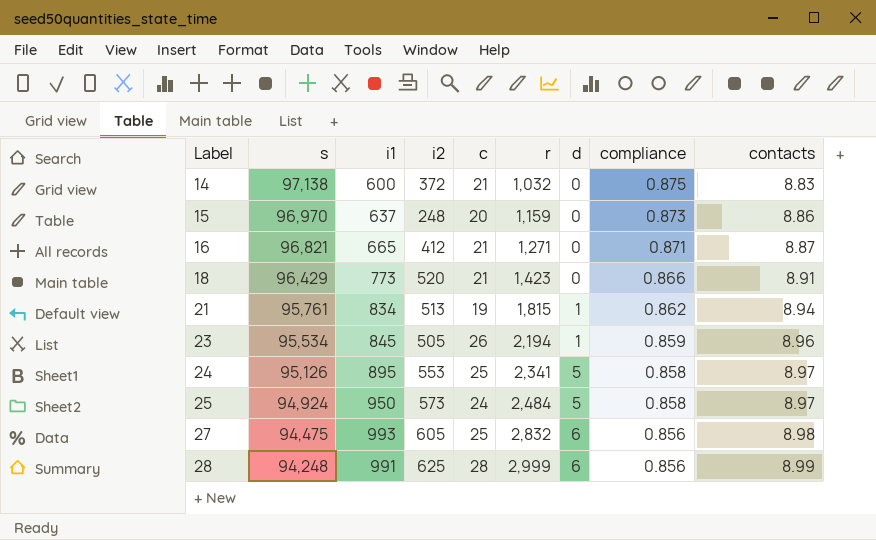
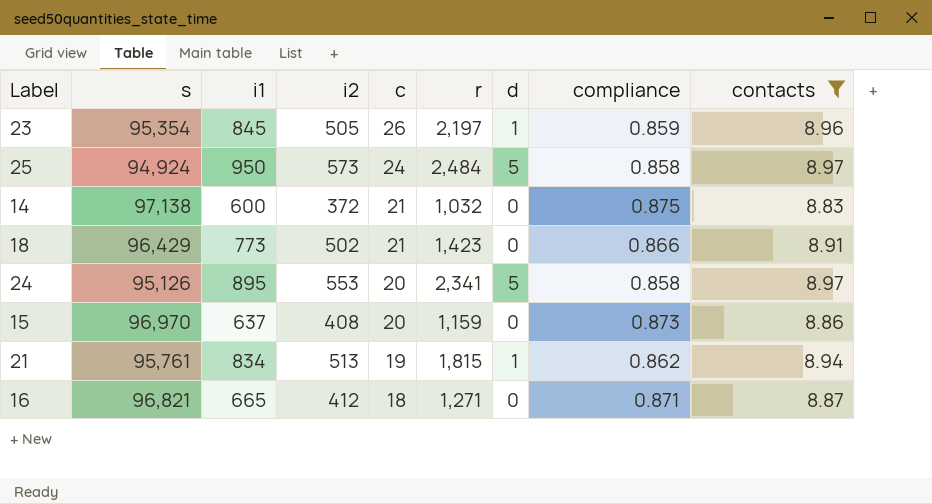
filter: none -> contacts <= 8.97
row order: Label ascending -> c descending
23 | s: 95,534 -> 95,354
23 | r: 2,194 -> 2,197
18 | i2: 520 -> 502
24 | c: 25 -> 20
15 | i2: 248 -> 408
16 | c: 21 -> 18

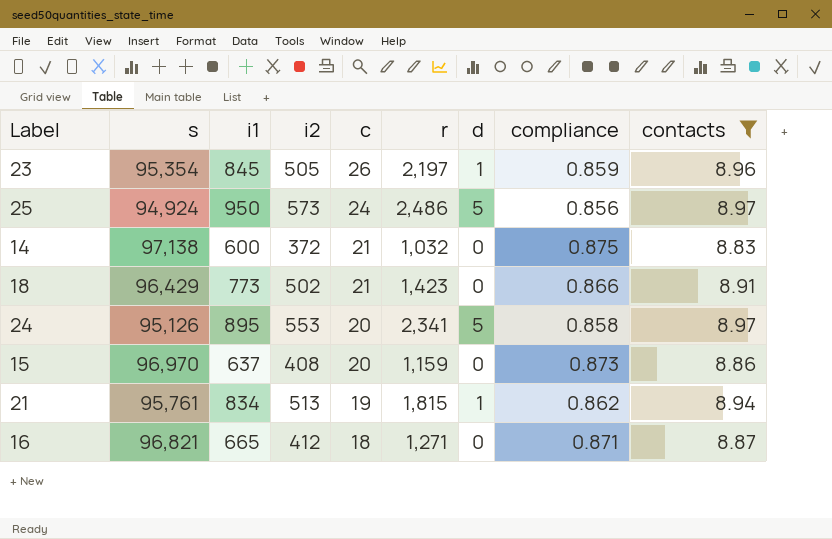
25 | r: 2,484 -> 2,486
25 | compliance: 0.858 -> 0.856

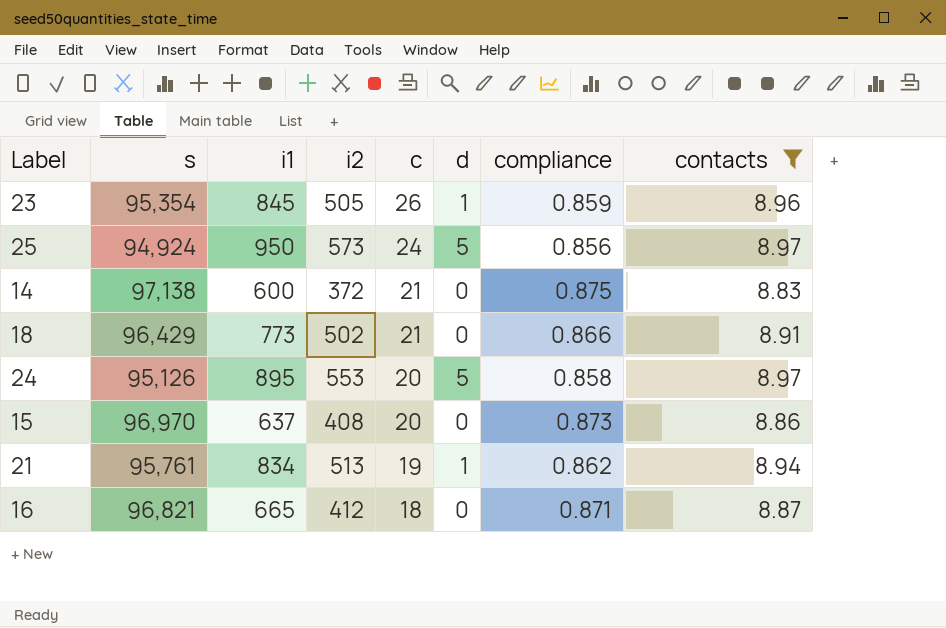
column r | position: 6 -> none

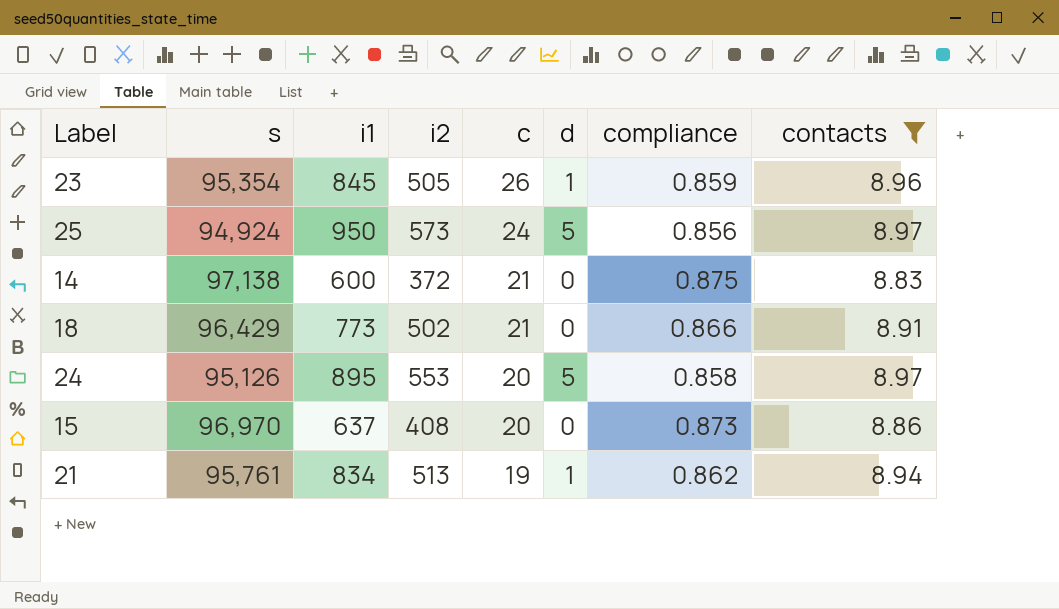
row 16: 96,821 | 665 | 412 | 18 | 0 | 0.871 | 8.87 -> none

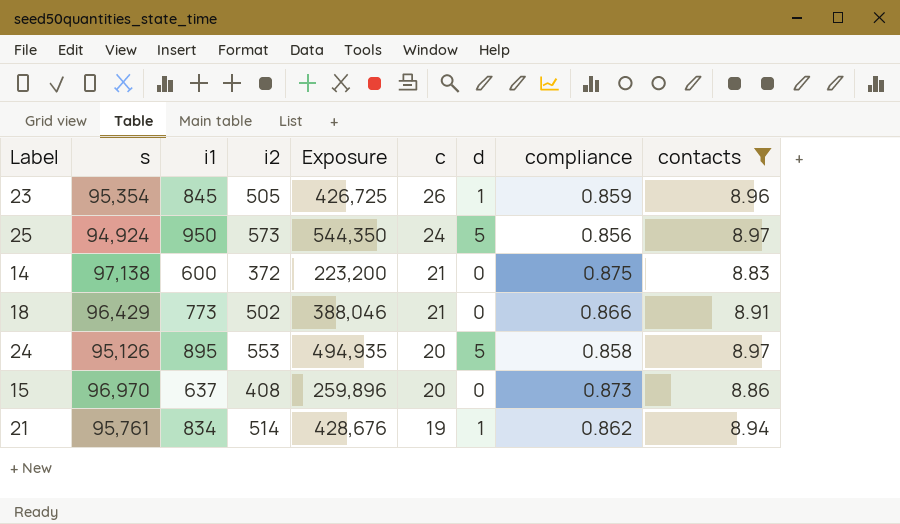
column Exposure | formula: none -> [i1] * [i2]
21 | i2: 513 -> 514

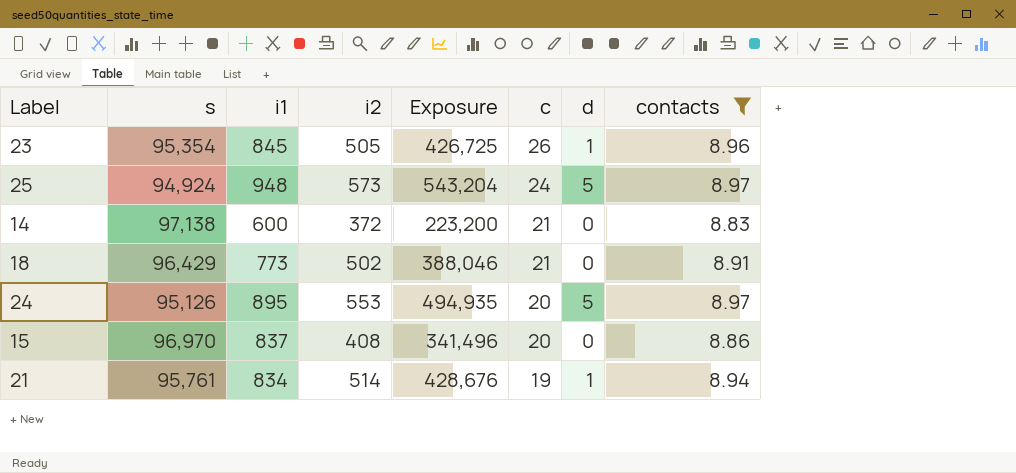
column compliance | position: 8 -> none
25 | i1: 950 -> 948
25 | Exposure: 544,350 -> 543,204
15 | i1: 637 -> 837
15 | Exposure: 259,896 -> 341,496

